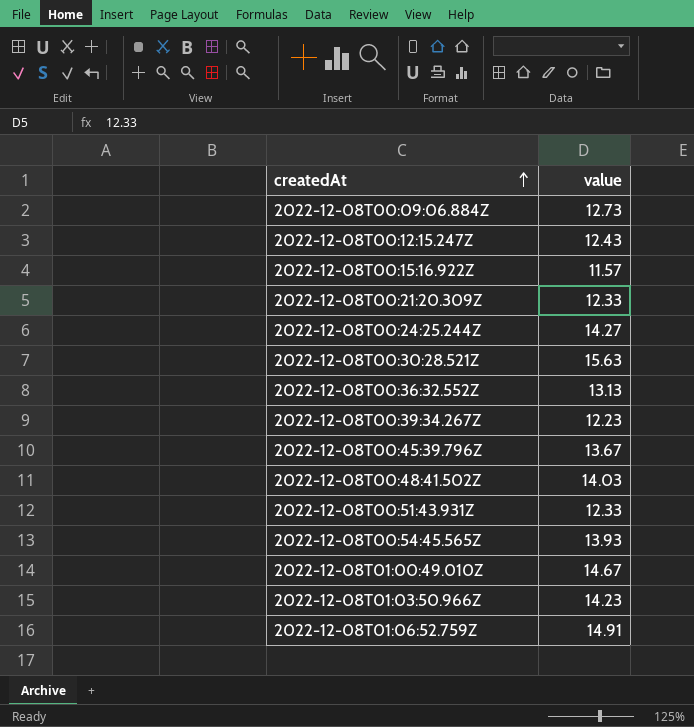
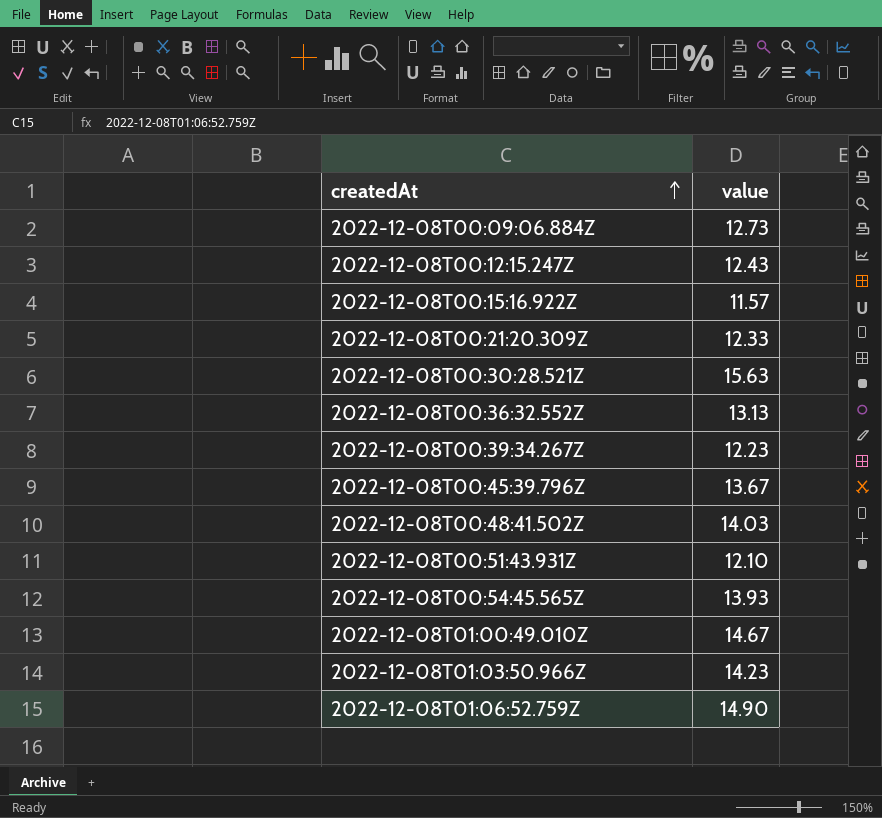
row 2022-12-08T00:24:25.244Z: 14.27 -> none
2022-12-08T00:51:43.931Z | value: 12.33 -> 12.10
2022-12-08T01:06:52.759Z | value: 14.91 -> 14.90

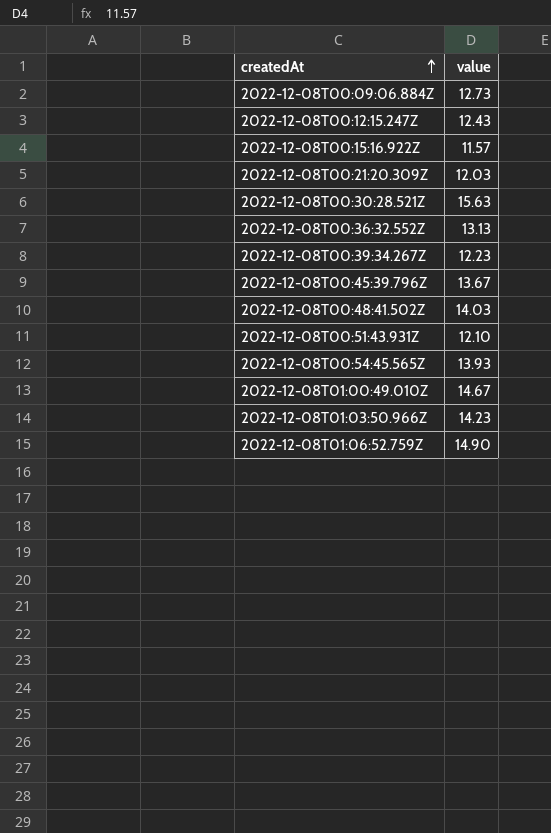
2022-12-08T00:21:20.309Z | value: 12.33 -> 12.03

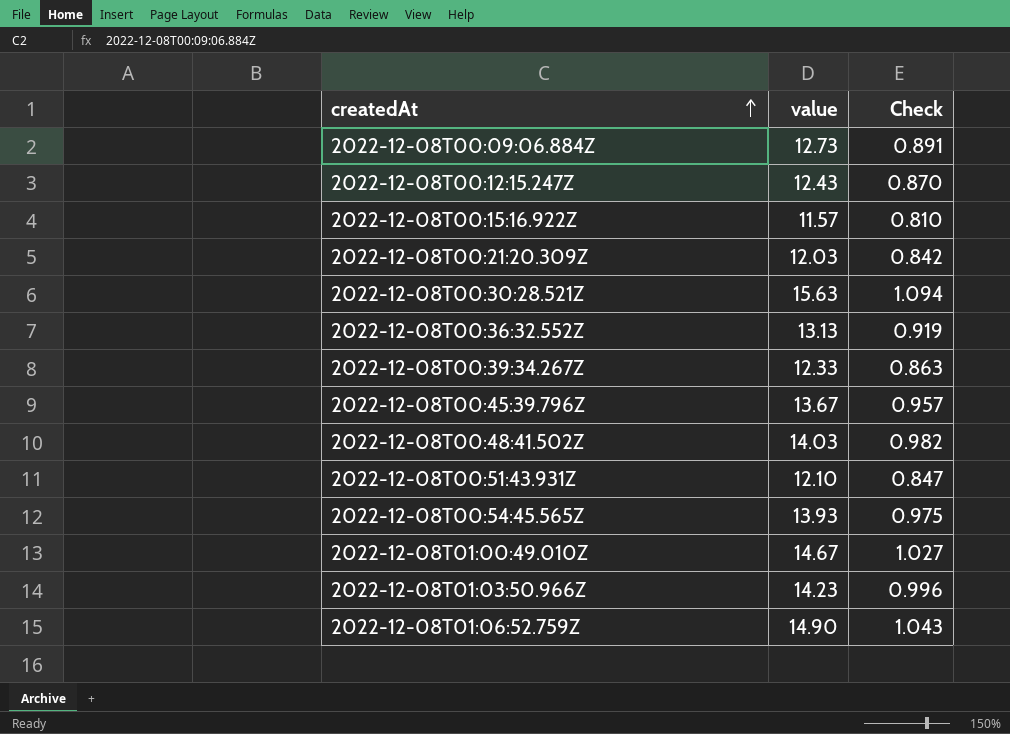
column Check | formula: none -> [value] * 0.07
2022-12-08T00:39:34.267Z | value: 12.23 -> 12.33

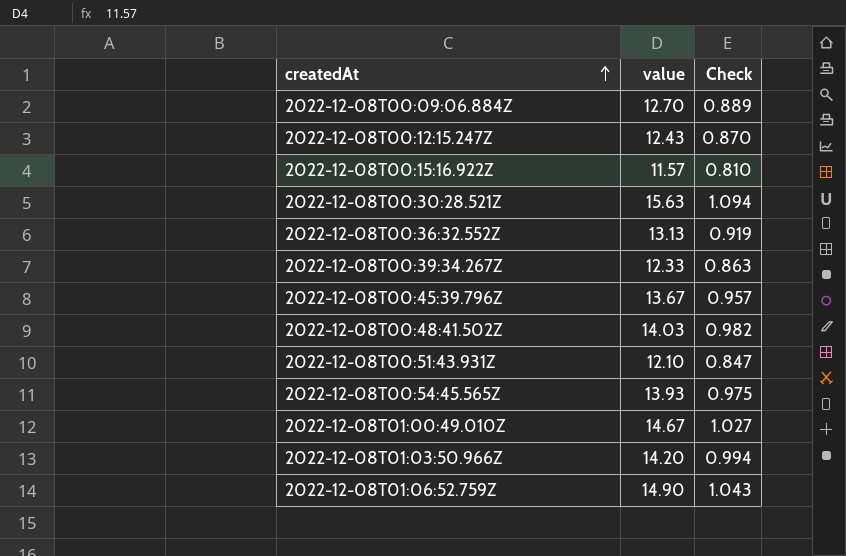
row 2022-12-08T00:21:20.309Z: 12.03 | 0.842 -> none
2022-12-08T00:09:06.884Z | value: 12.73 -> 12.70
2022-12-08T00:09:06.884Z | Check: 0.891 -> 0.889
2022-12-08T01:03:50.966Z | value: 14.23 -> 14.20
2022-12-08T01:03:50.966Z | Check: 0.996 -> 0.994

